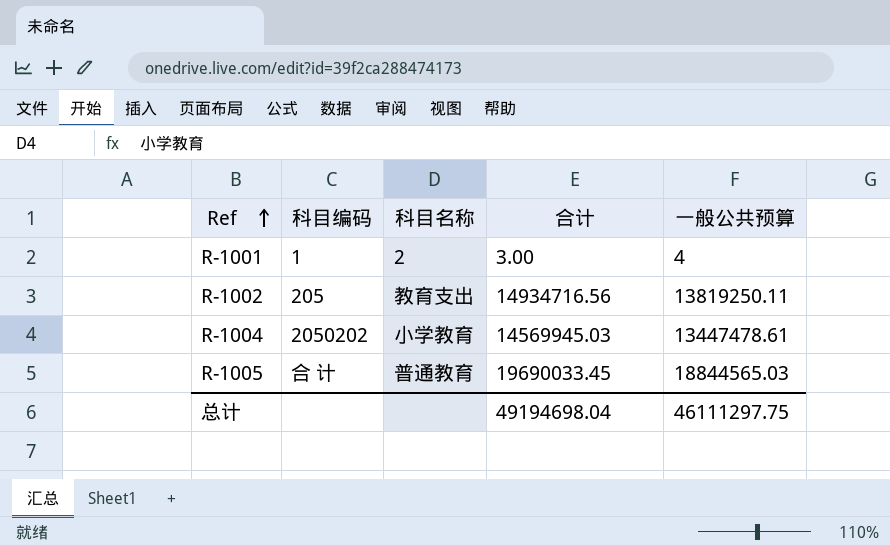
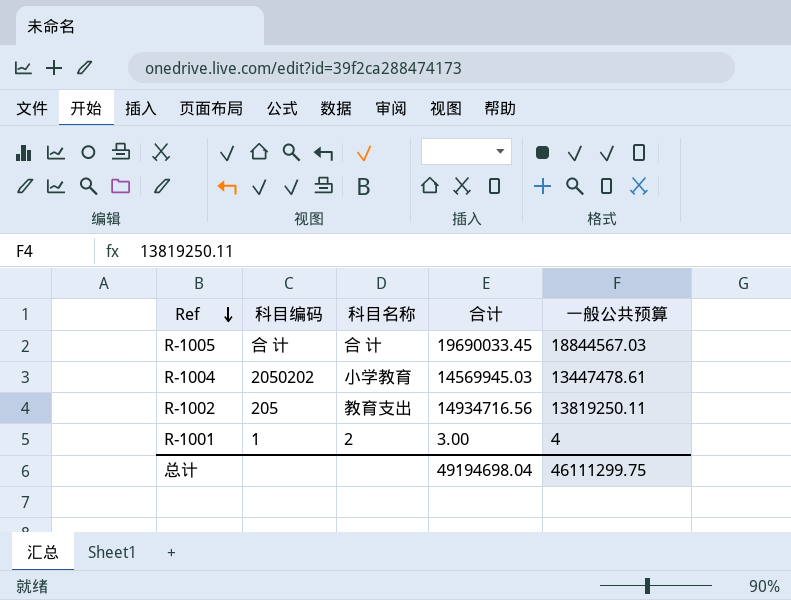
row order: Ref ascending -> Ref descending
R-1005 | 科目名称: 普通教育 -> 合 计
R-1005 | 一般公共预算: 18844565.03 -> 18844567.03
总计 | 一般公共预算: 46111297.75 -> 46111299.75

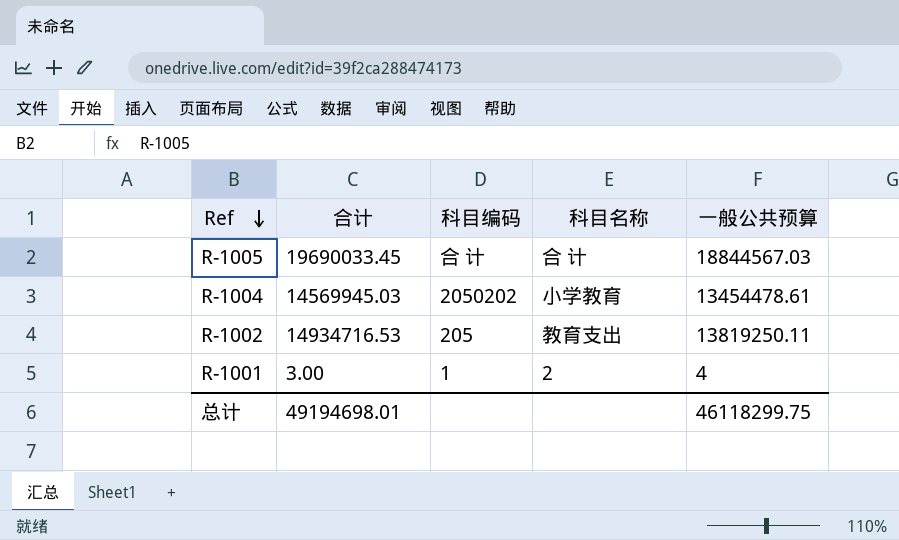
column 合计 | position: 4 -> 2
R-1004 | 一般公共预算: 13447478.61 -> 13454478.61
R-1002 | 合计: 14934716.56 -> 14934716.53
总计 | 合计: 49194698.04 -> 49194698.01
总计 | 一般公共预算: 46111299.75 -> 46118299.75

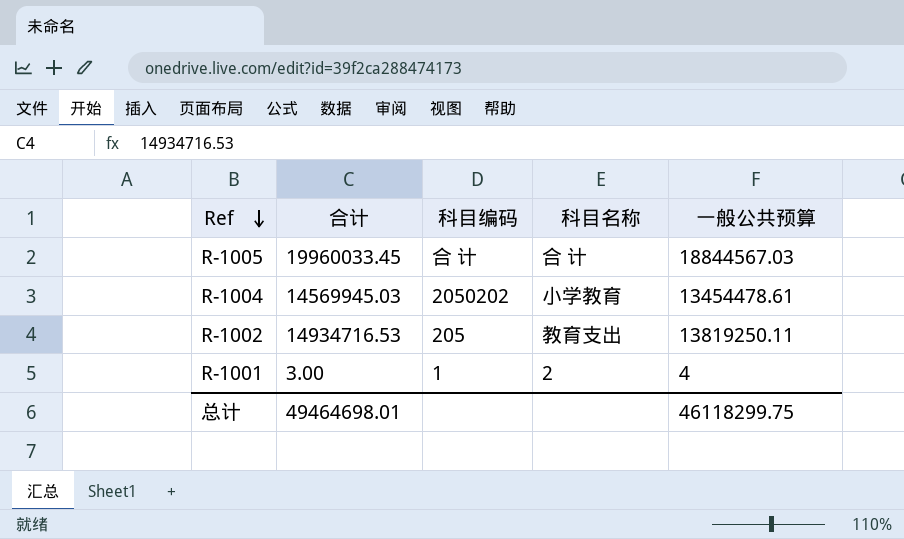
R-1005 | 合计: 19690033.45 -> 19960033.45
总计 | 合计: 49194698.01 -> 49464698.01

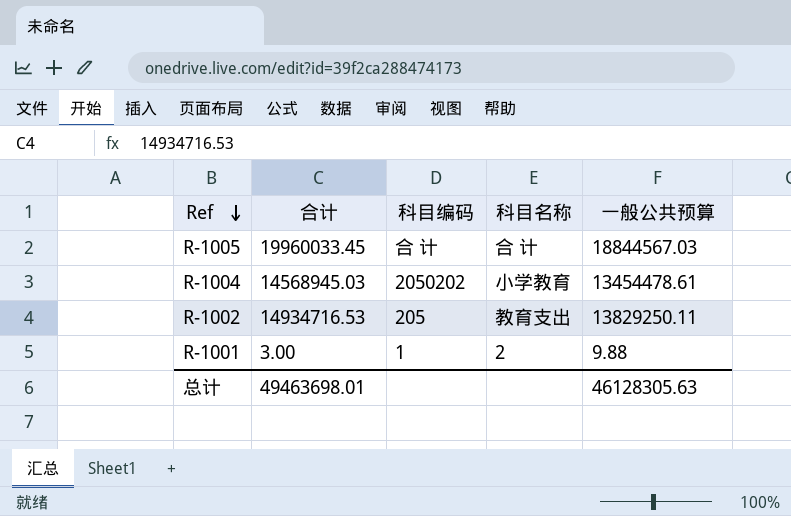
R-1004 | 合计: 14569945.03 -> 14568945.03
R-1002 | 一般公共预算: 13819250.11 -> 13829250.11
R-1001 | 一般公共预算: 4 -> 9.88
总计 | 合计: 49464698.01 -> 49463698.01
总计 | 一般公共预算: 46118299.75 -> 46128305.63

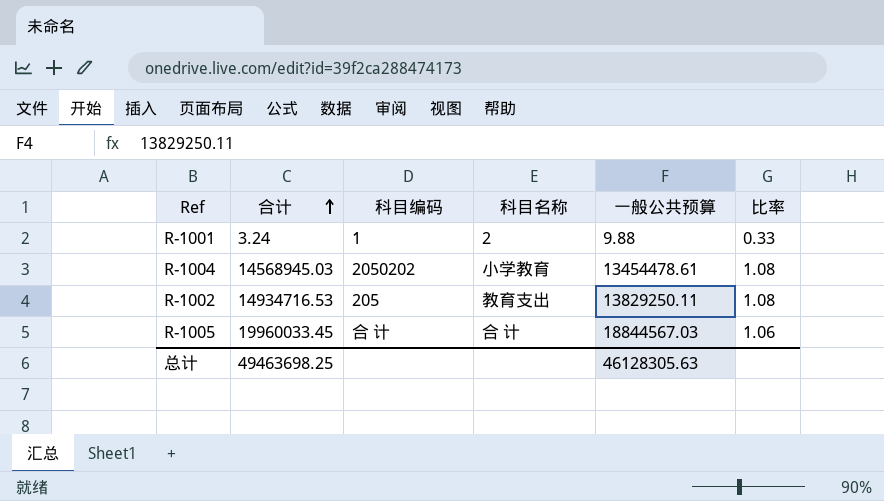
row order: Ref descending -> 合计 ascending
column 比率 | formula: none -> [合计] / [一般公共预算]
R-1001 | 合计: 3.00 -> 3.24
总计 | 合计: 49463698.01 -> 49463698.25

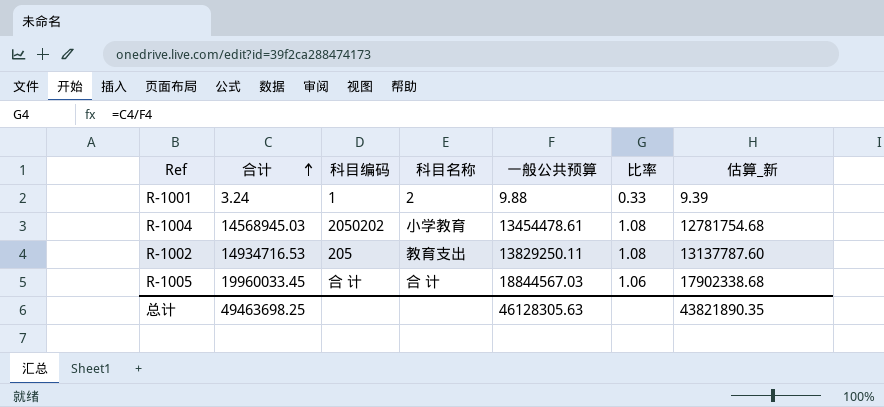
column 估算_新 | formula: none -> [一般公共预算] * 0.95

